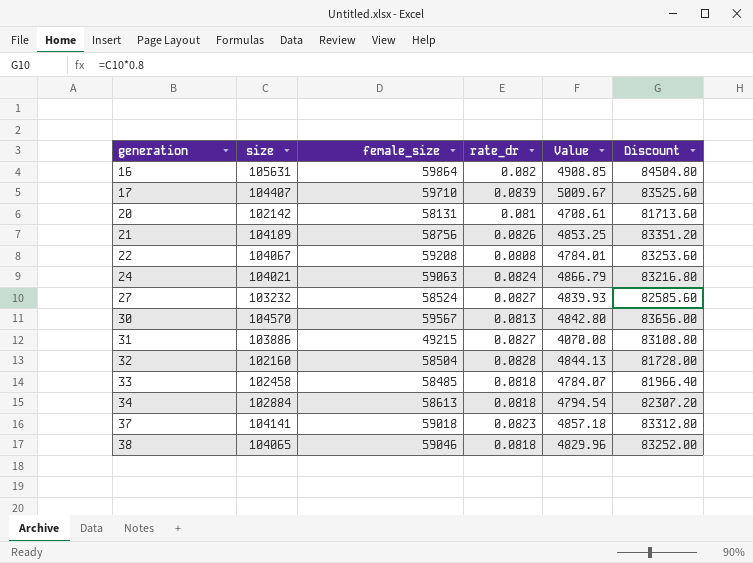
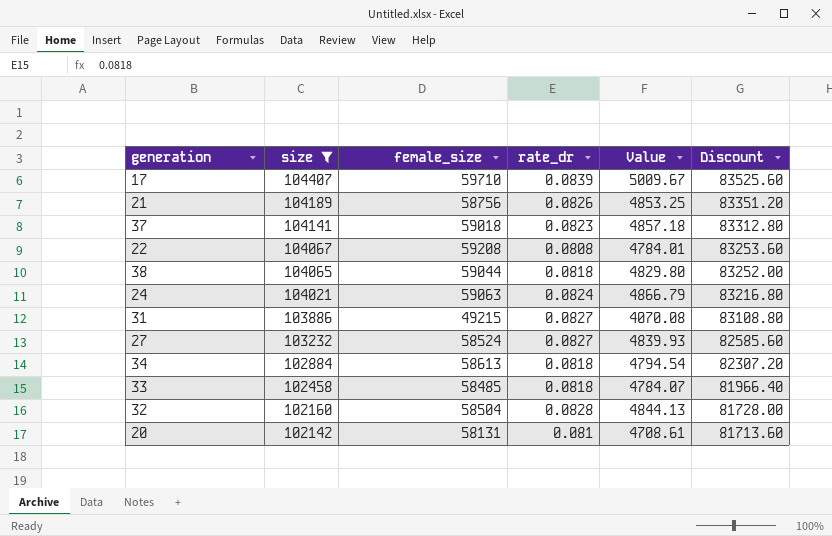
filter: none -> size <= 104407
row order: generation ascending -> size descending
38 | female_size: 59046 -> 59044
38 | Value: 4829.96 -> 4829.80

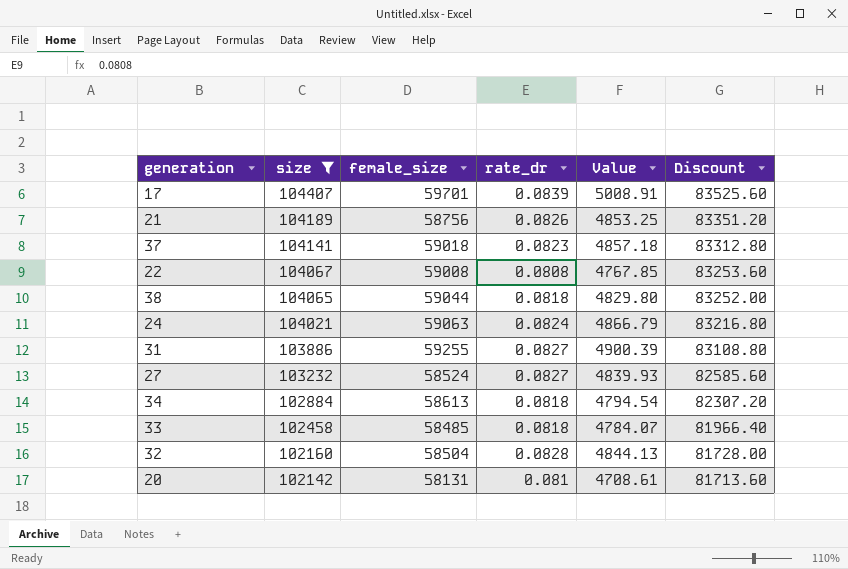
17 | female_size: 59710 -> 59701
17 | Value: 5009.67 -> 5008.91
22 | female_size: 59208 -> 59008
22 | Value: 4784.01 -> 4767.85
31 | female_size: 49215 -> 59255
31 | Value: 4070.08 -> 4900.39

